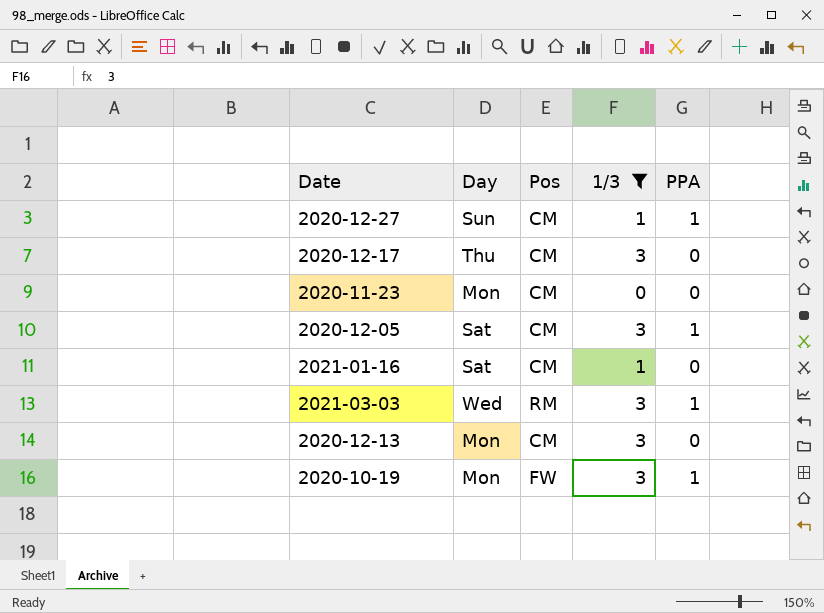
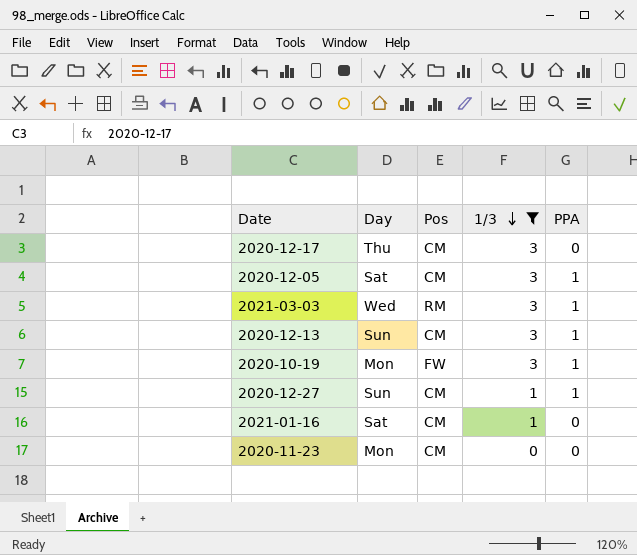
row order: none -> 1/3 descending
2020-12-13 | Day: Mon -> Sun
2020-12-13 | PPA: 0 -> 1

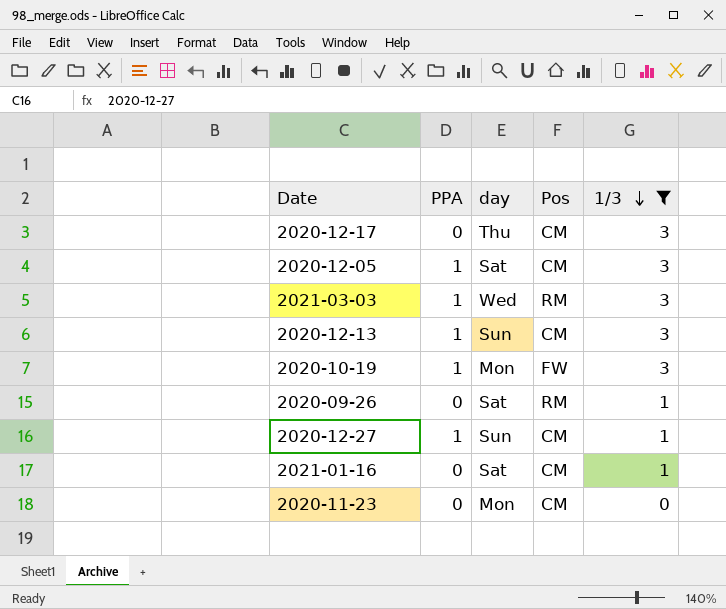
column PPA | position: 5 -> 2
column name: Day -> day
row 2020-09-26: none -> 0 | Sat | RM | 1

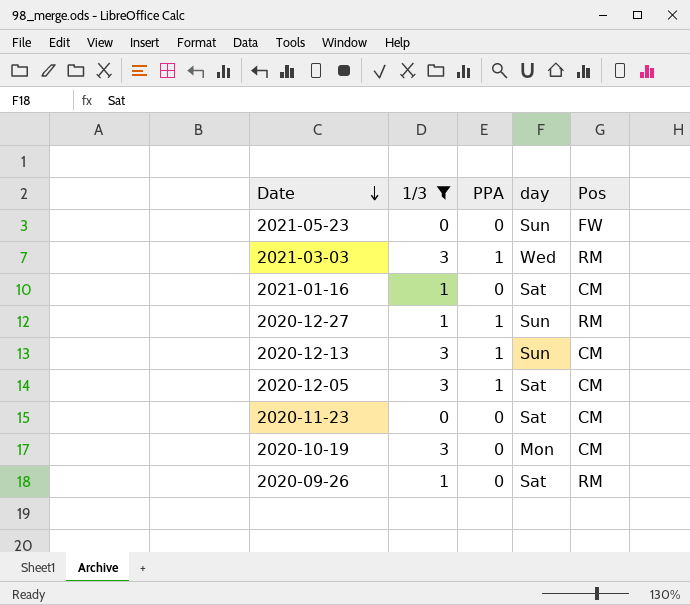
row order: 1/3 descending -> Date descending
column 1/3 | position: 5 -> 2
row 2020-12-17: 0 | Thu | CM | 3 -> none
row 2021-05-23: none -> 0 | 0 | Sun | FW
2020-12-27 | Pos: CM -> RM
2020-11-23 | day: Mon -> Sat
2020-10-19 | PPA: 1 -> 0
2020-10-19 | Pos: FW -> CM

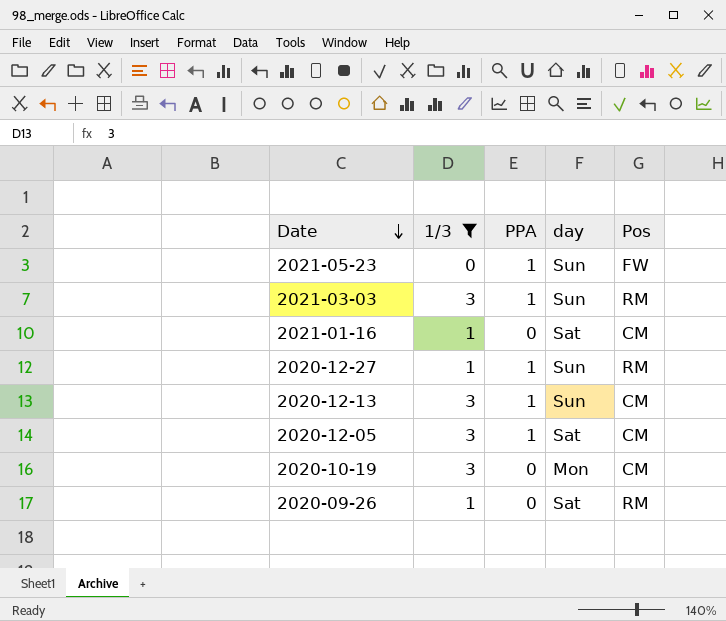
row 2020-11-23: 0 | 0 | Sat | CM -> none
2021-05-23 | PPA: 0 -> 1
2021-03-03 | day: Wed -> Sun

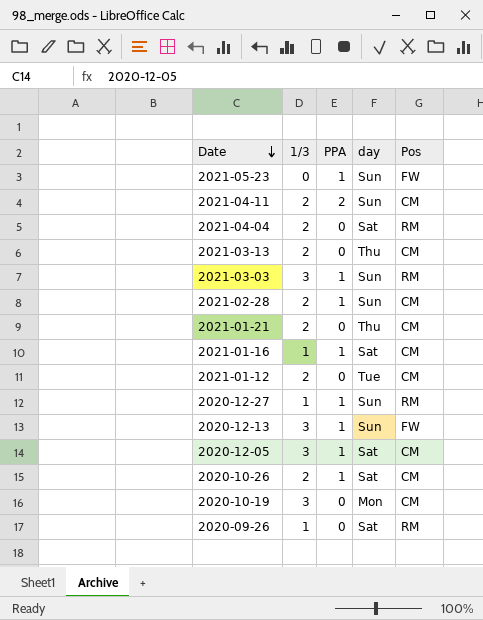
filter: 1/3 != 2 -> none
2021-01-16 | PPA: 0 -> 1
2020-12-13 | Pos: CM -> FW

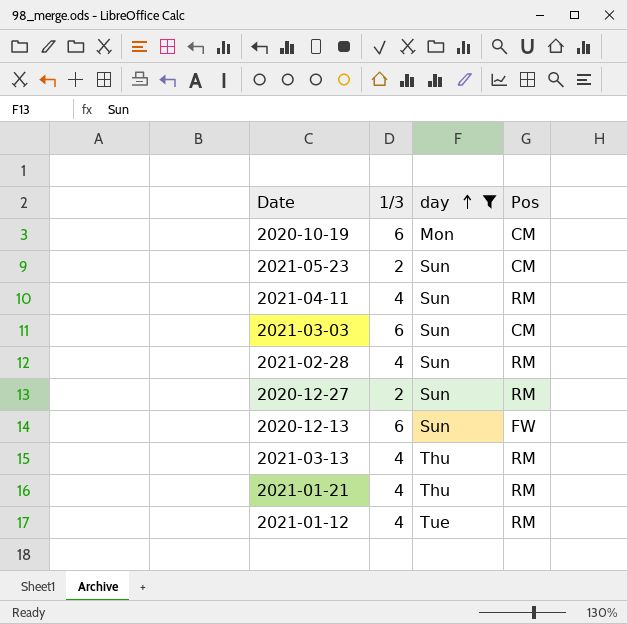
filter: none -> day != Sat
row order: Date descending -> day ascending
column PPA | position: 3 -> none
2020-10-19 | 1/3: 3 -> 6
2021-05-23 | 1/3: 0 -> 2
2021-05-23 | Pos: FW -> CM
2021-04-11 | 1/3: 2 -> 4
2021-04-11 | Pos: CM -> RM
2021-03-03 | 1/3: 3 -> 6
2021-03-03 | Pos: RM -> CM
2021-02-28 | 1/3: 2 -> 4
2021-02-28 | Pos: CM -> RM
2020-12-27 | 1/3: 1 -> 2
2020-12-13 | 1/3: 3 -> 6
2021-03-13 | 1/3: 2 -> 4
2021-03-13 | Pos: CM -> RM
2021-01-21 | 1/3: 2 -> 4
2021-01-21 | Pos: CM -> RM
2021-01-12 | 1/3: 2 -> 4
2021-01-12 | Pos: CM -> RM

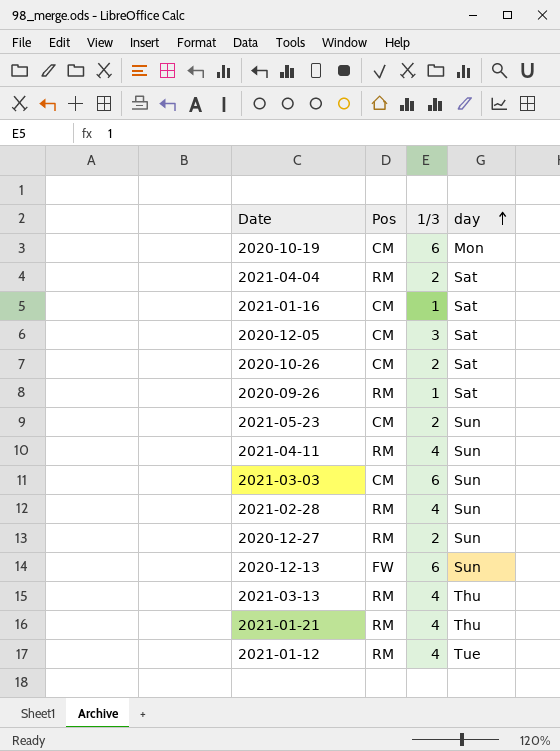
filter: day != Sat -> none
column Pos | position: 4 -> 2

